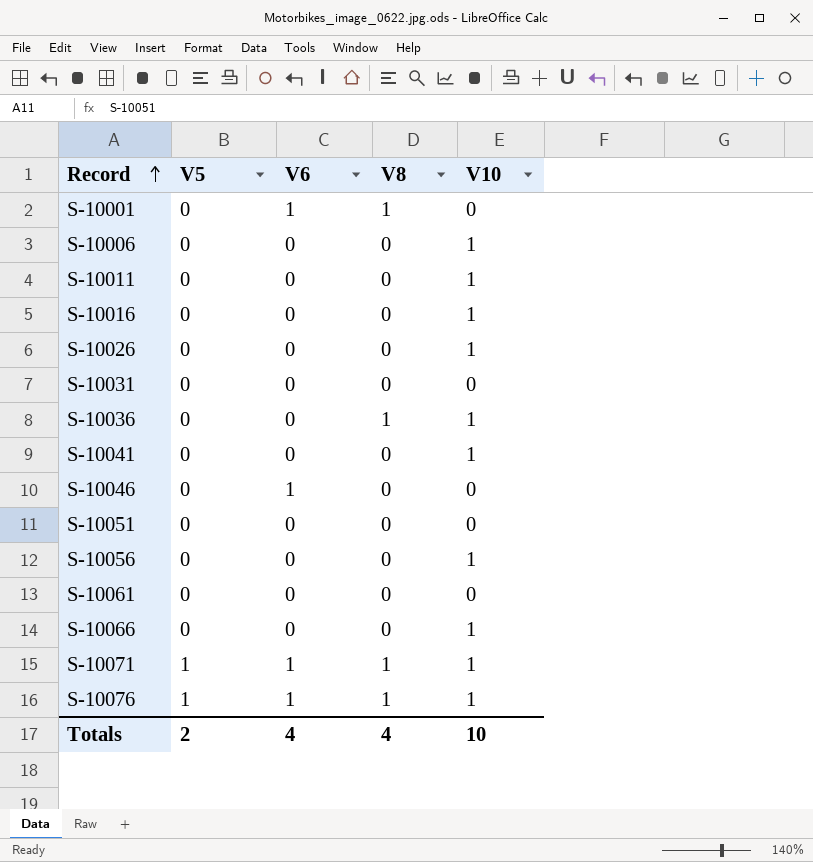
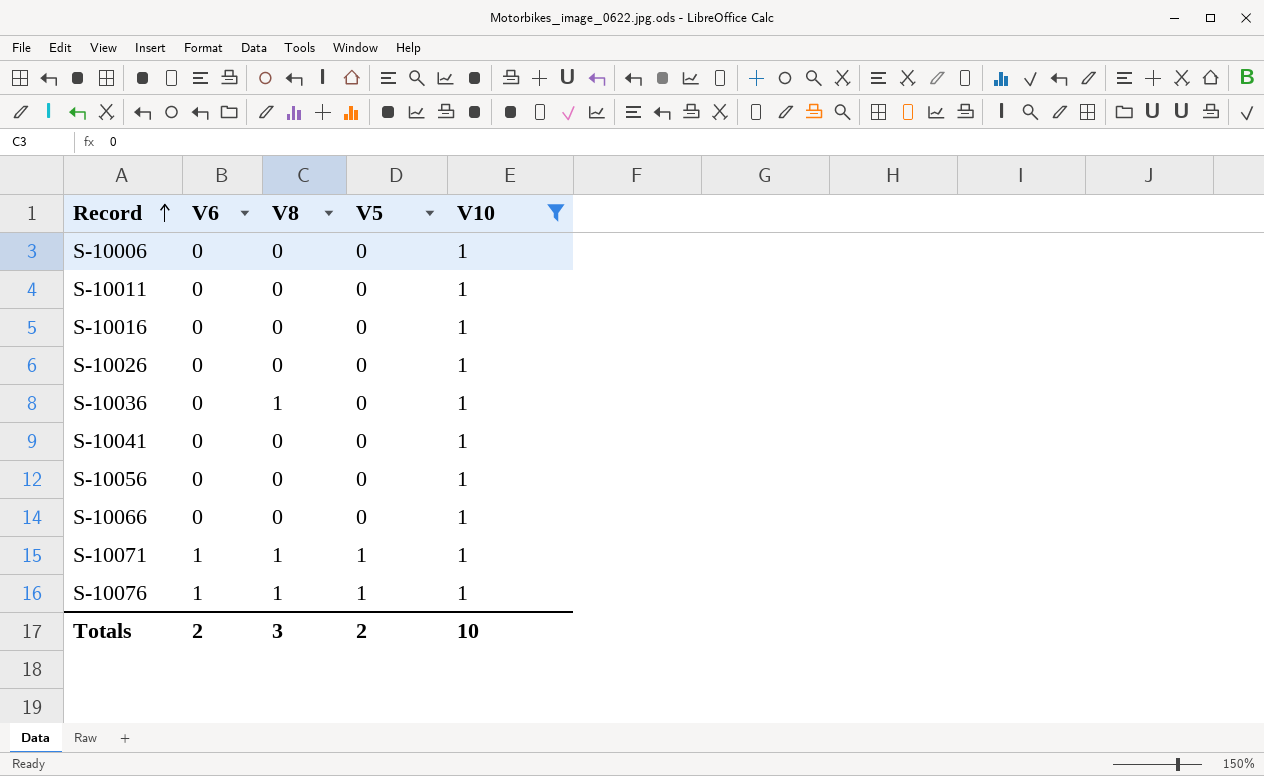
filter: none -> V10 = 1
column V5 | position: 2 -> 4
Totals | V6: 4 -> 2
Totals | V8: 4 -> 3

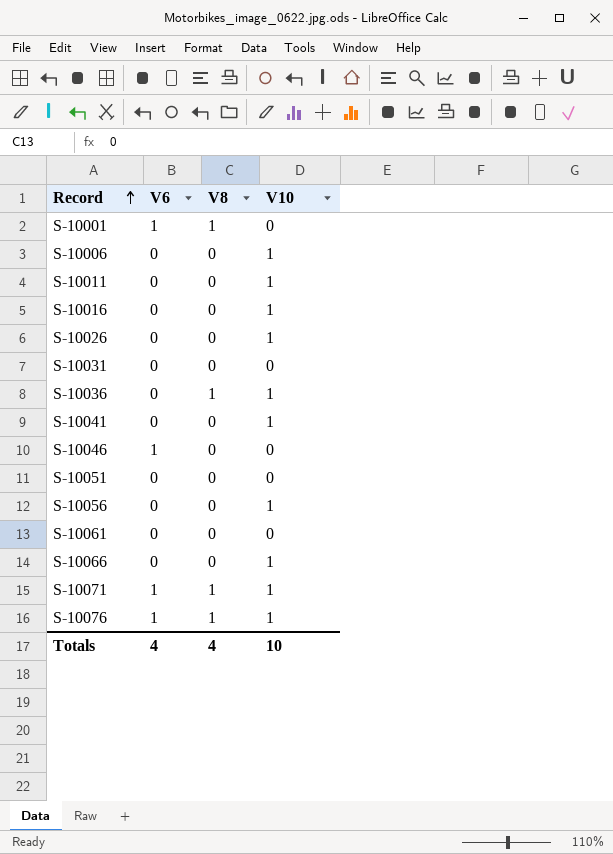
filter: V10 = 1 -> none
column V5 | position: 4 -> none
Totals | V6: 2 -> 4
Totals | V8: 3 -> 4

